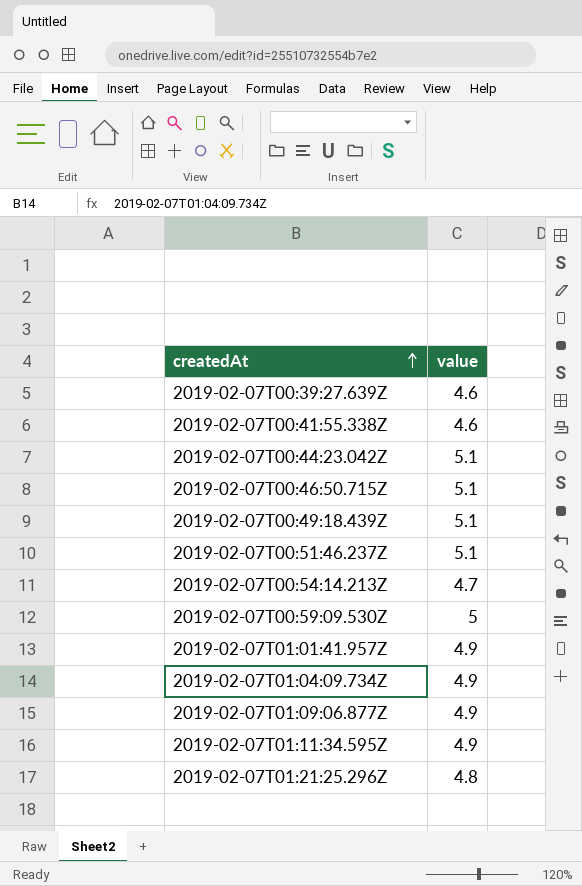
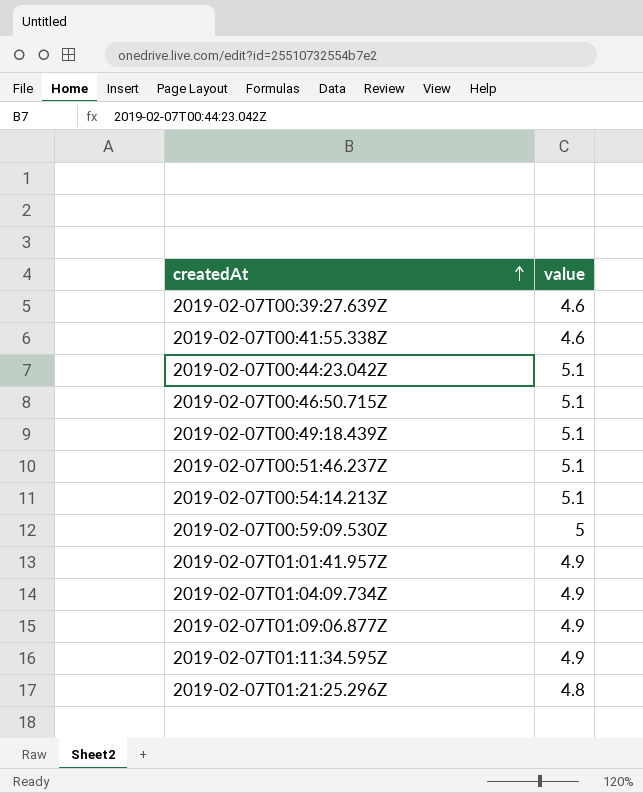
2019-02-07T00:54:14.213Z | value: 4.7 -> 5.1

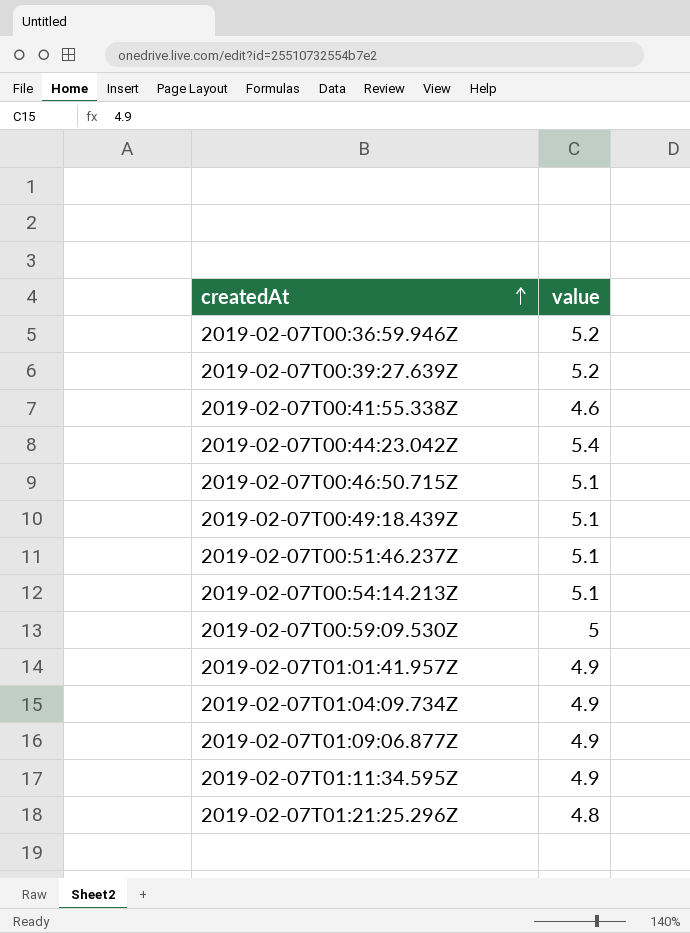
row 2019-02-07T00:36:59.946Z: none -> 5.2
2019-02-07T00:39:27.639Z | value: 4.6 -> 5.2
2019-02-07T00:44:23.042Z | value: 5.1 -> 5.4

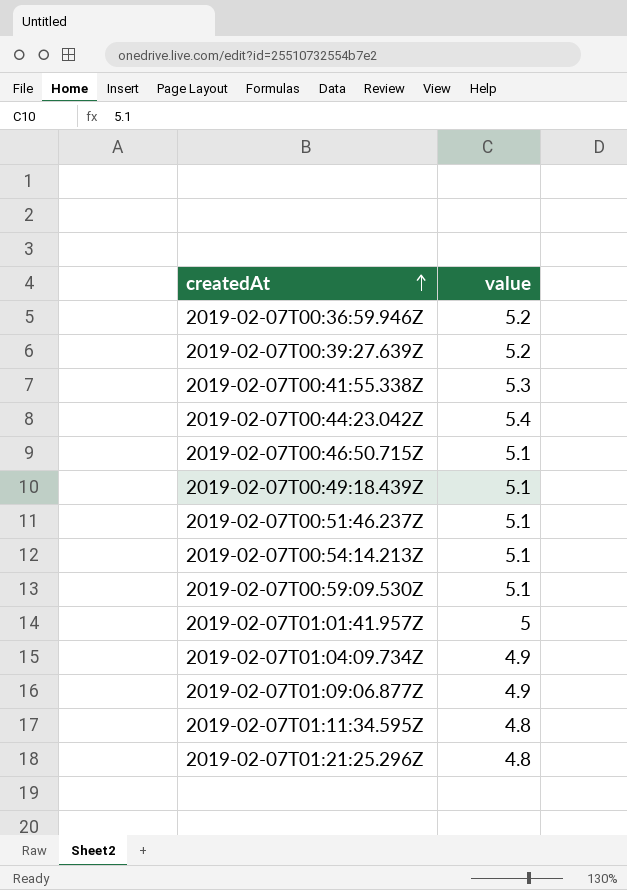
2019-02-07T00:41:55.338Z | value: 4.6 -> 5.3
2019-02-07T00:59:09.530Z | value: 5 -> 5.1
2019-02-07T01:01:41.957Z | value: 4.9 -> 5
2019-02-07T01:11:34.595Z | value: 4.9 -> 4.8

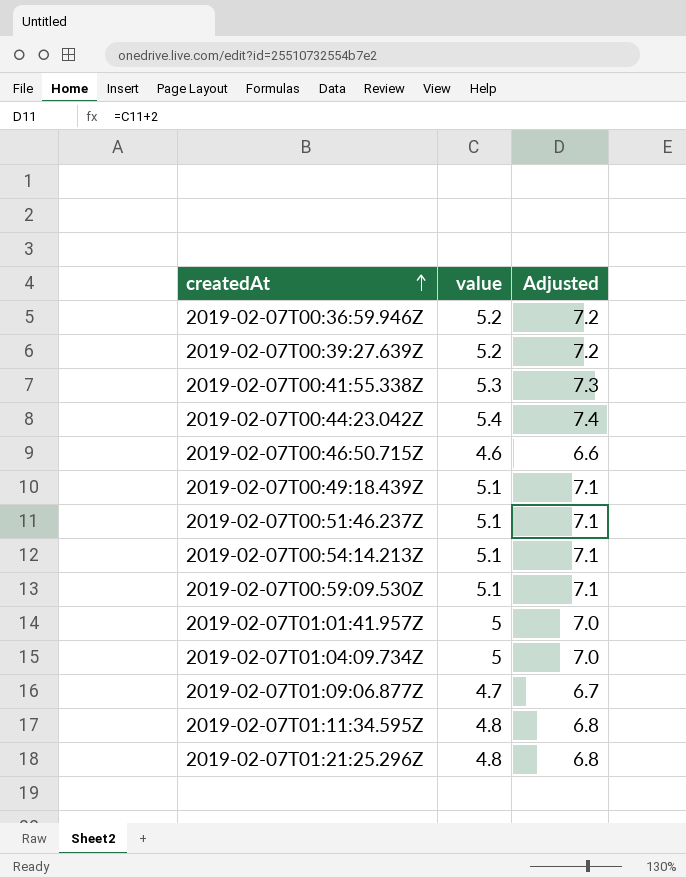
column Adjusted | formula: none -> [value] + 2
2019-02-07T00:46:50.715Z | value: 5.1 -> 4.6
2019-02-07T01:04:09.734Z | value: 4.9 -> 5
2019-02-07T01:09:06.877Z | value: 4.9 -> 4.7

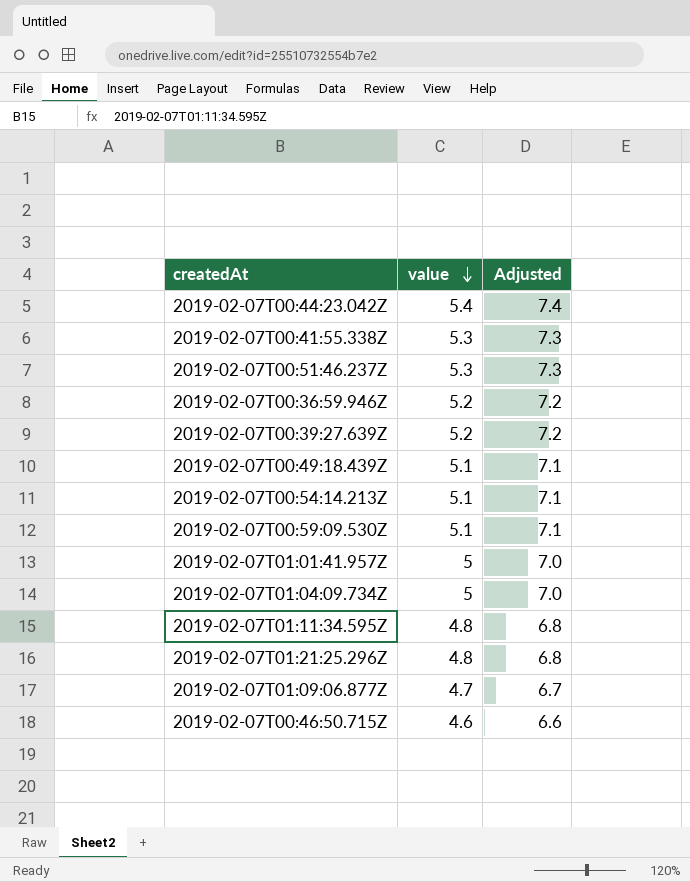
row order: createdAt ascending -> value descending
2019-02-07T00:51:46.237Z | value: 5.1 -> 5.3
2019-02-07T00:51:46.237Z | Adjusted: 7.1 -> 7.3

